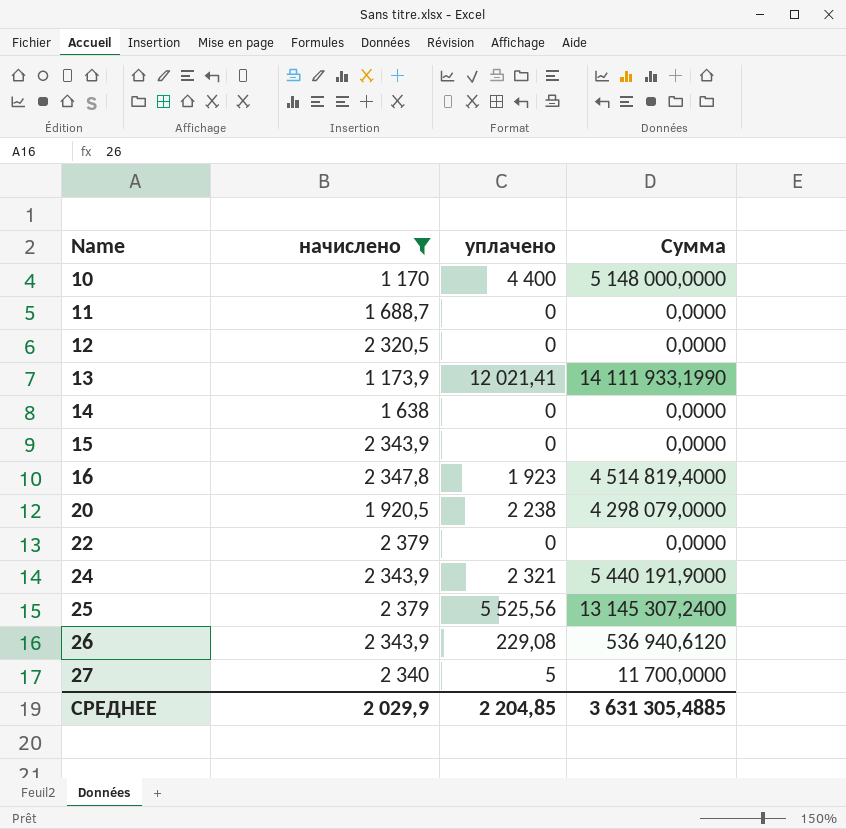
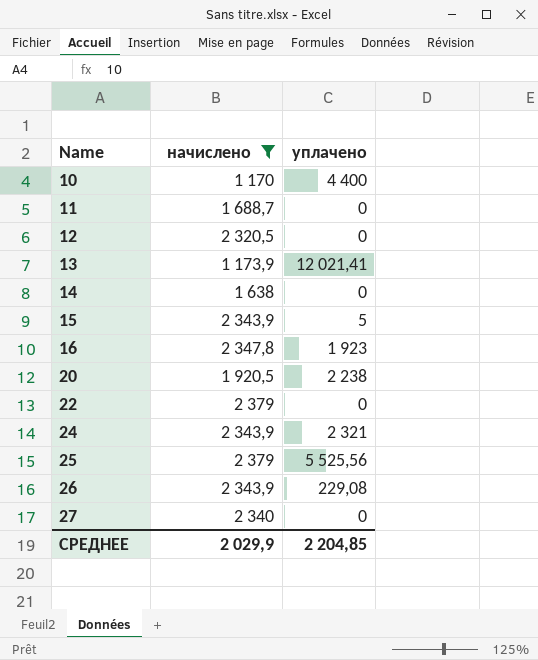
column Сумма | formula: [начислено] * [уплачено] -> none
15 | уплачено: 0 -> 5
27 | уплачено: 5 -> 0

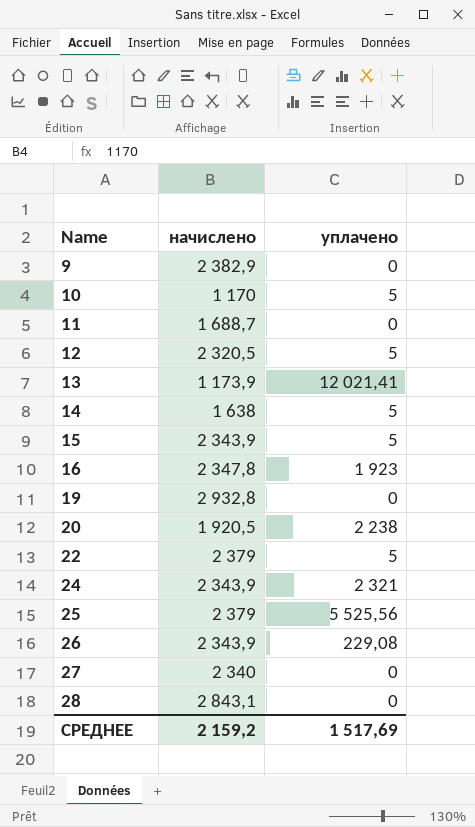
filter: начислено <= 2 379 -> none
10 | уплачено: 4 400 -> 5
12 | уплачено: 0 -> 5
14 | уплачено: 0 -> 5
22 | уплачено: 0 -> 5
СРЕДНЕЕ | начислено: 2 029,9 -> 2 159,2
СРЕДНЕЕ | уплачено: 2 204,85 -> 1 517,69

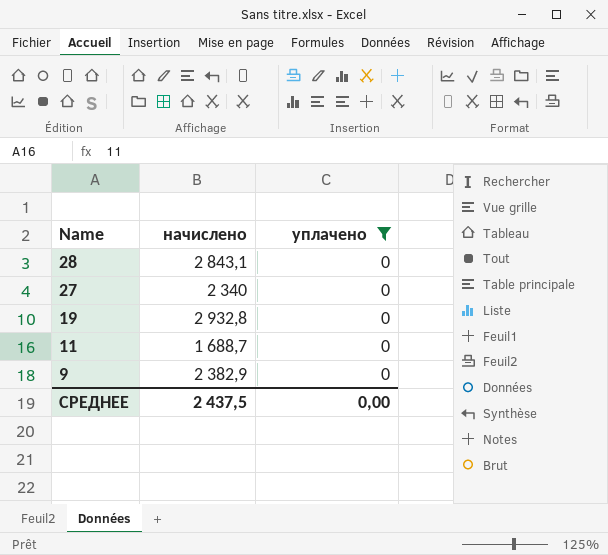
filter: none -> уплачено = 0
row order: Name ascending -> Name descending
СРЕДНЕЕ | начислено: 2 159,2 -> 2 437,5
СРЕДНЕЕ | уплачено: 1 517,69 -> 0,00

